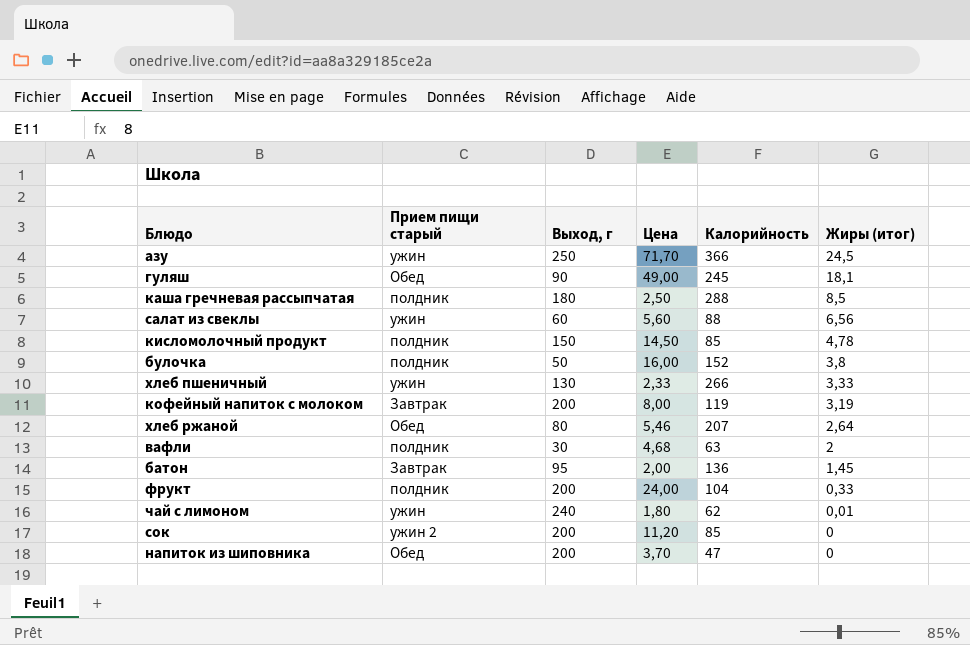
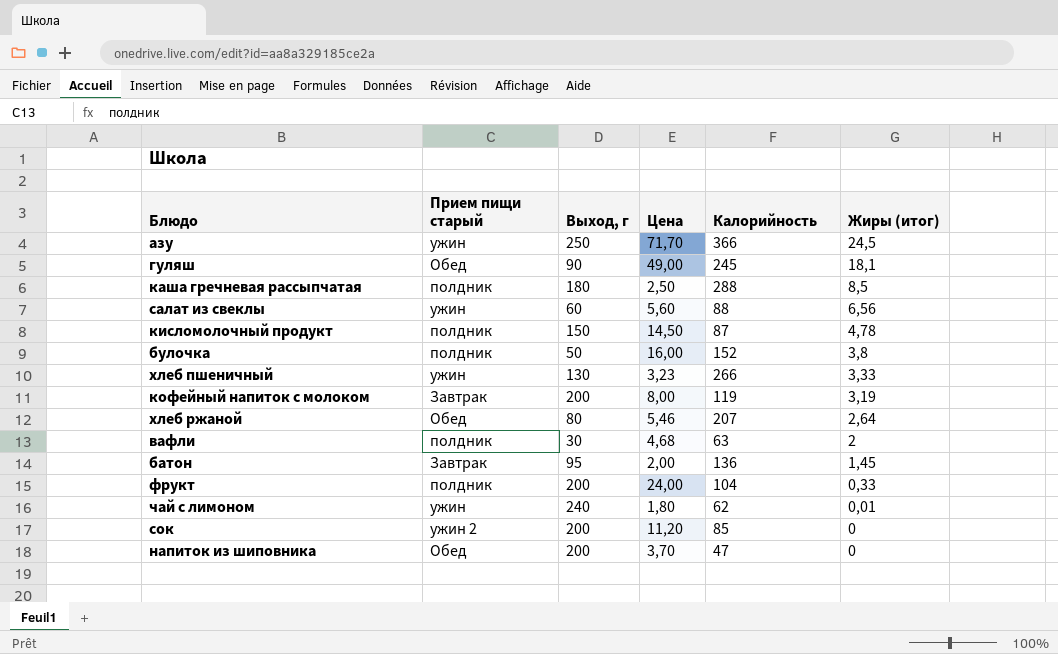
кисломолочный продукт | Калорийность: 85 -> 87
хлеб пшеничный | Цена: 2,33 -> 3,23

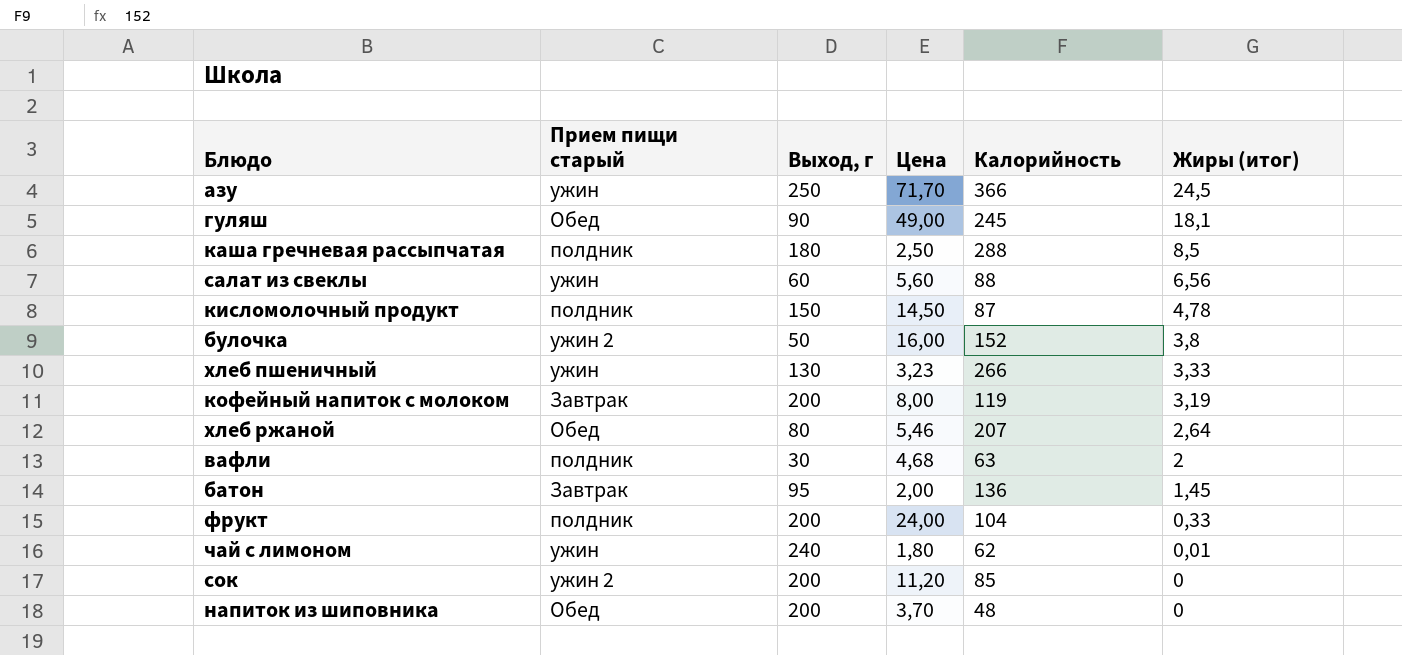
булочка | Прием пищи старый: полдник -> ужин 2
напиток из шиповника | Калорийность: 47 -> 48

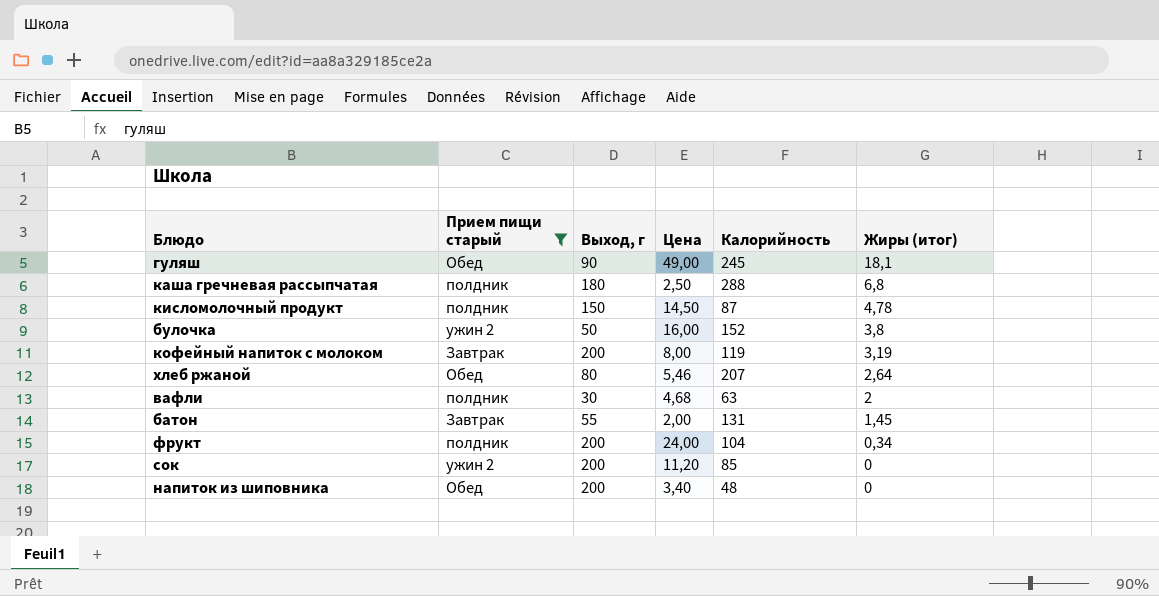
filter: none -> Прием пищи старый != ужин
каша гречневая рассыпчатая | Жиры (итог): 8,5 -> 6,8
батон | Выход, г: 95 -> 55
батон | Калорийность: 136 -> 131
фрукт | Жиры (итог): 0,33 -> 0,34
напиток из шиповника | Цена: 3,70 -> 3,40

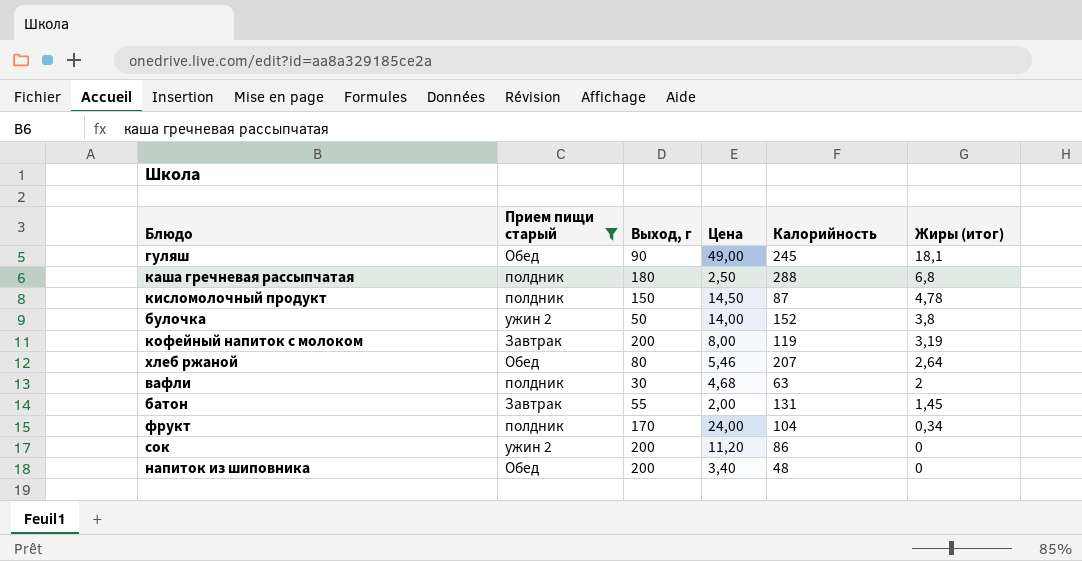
булочка | Цена: 16,00 -> 14,00
фрукт | Выход, г: 200 -> 170
сок | Калорийность: 85 -> 86

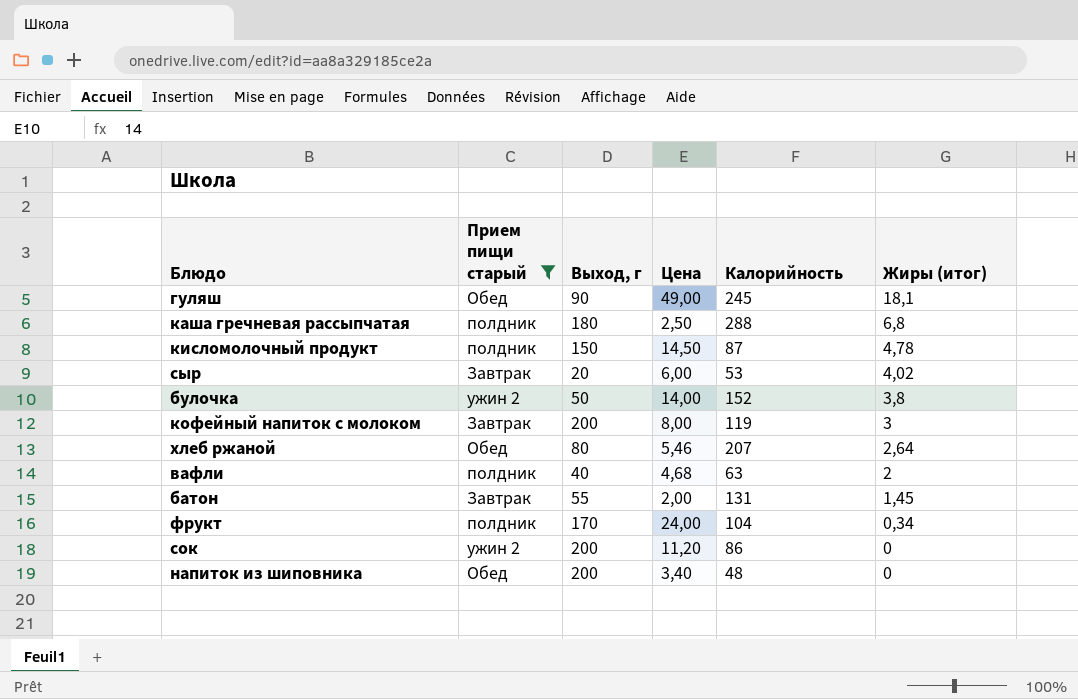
row сыр: none -> Завтрак | 20 | 6,00 | 53 | 4,02
кофейный напиток с молоком | Жиры (итог): 3,19 -> 3
вафли | Выход, г: 30 -> 40

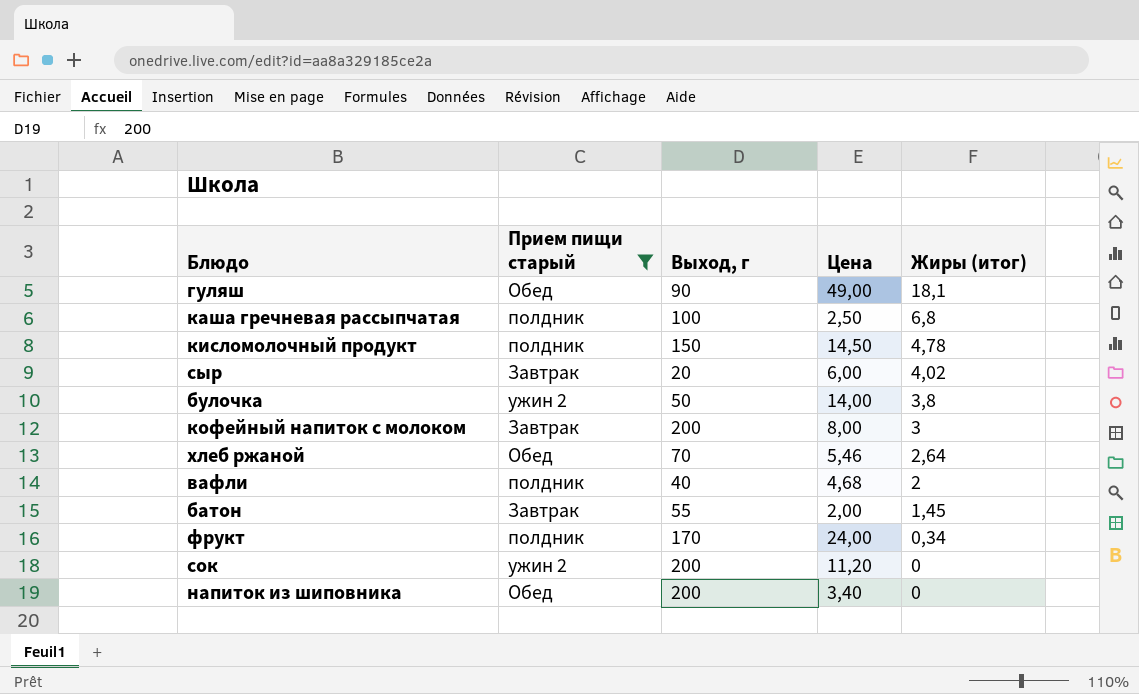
column Калорийность | position: 5 -> none
каша гречневая рассыпчатая | Выход, г: 180 -> 100
хлеб ржаной | Выход, г: 80 -> 70

